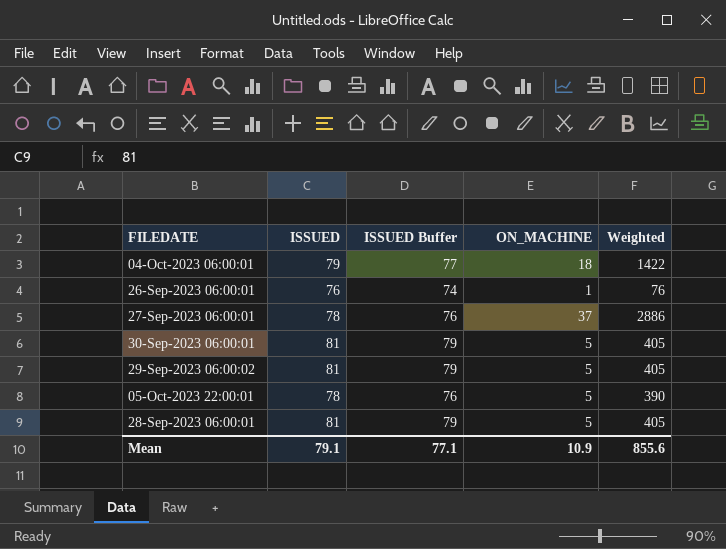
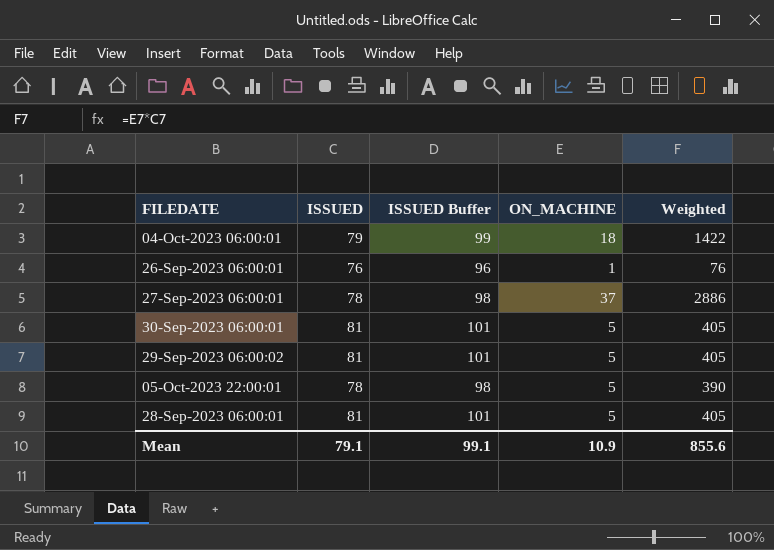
column ISSUED Buffer | formula: [ISSUED] - 2 -> [ISSUED] + 20
Mean | ISSUED Buffer: 77.1 -> 99.1

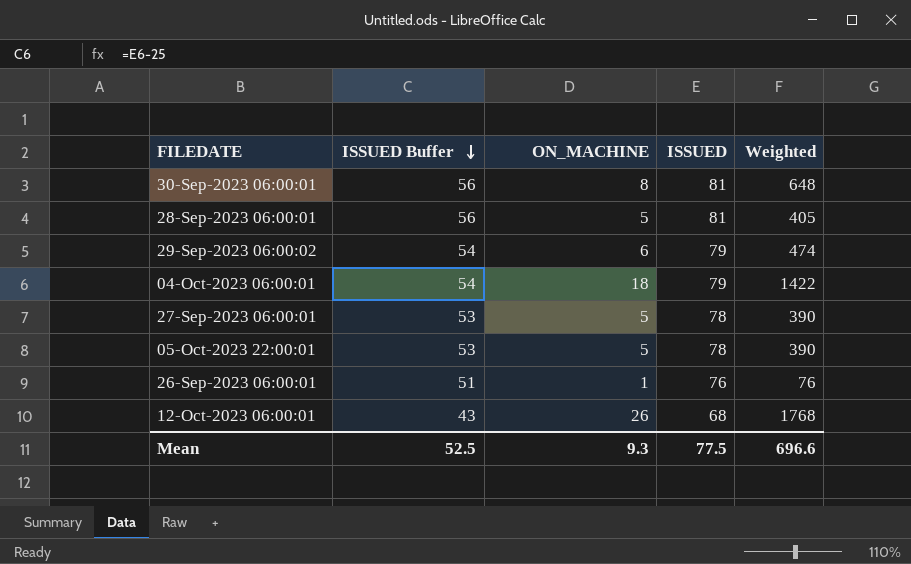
row order: none -> ISSUED Buffer descending
column ISSUED Buffer | formula: [ISSUED] + 20 -> [ISSUED] - 25
column ISSUED | position: 2 -> 4
30-Sep-2023 06:00:01 | ON_MACHINE: 5 -> 8
30-Sep-2023 06:00:01 | Weighted: 405 -> 648
29-Sep-2023 06:00:02 | ON_MACHINE: 5 -> 6
29-Sep-2023 06:00:02 | ISSUED: 81 -> 79
29-Sep-2023 06:00:02 | Weighted: 405 -> 474
27-Sep-2023 06:00:01 | ON_MACHINE: 37 -> 5
27-Sep-2023 06:00:01 | Weighted: 2886 -> 390
row 12-Oct-2023 06:00:01: none -> 43 | 26 | 68 | 1768
Mean | ISSUED Buffer: 99.1 -> 52.5
Mean | ON_MACHINE: 10.9 -> 9.3
Mean | ISSUED: 79.1 -> 77.5
Mean | Weighted: 855.6 -> 696.6

